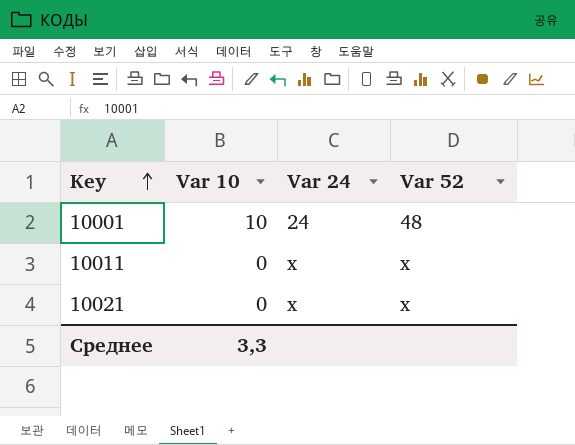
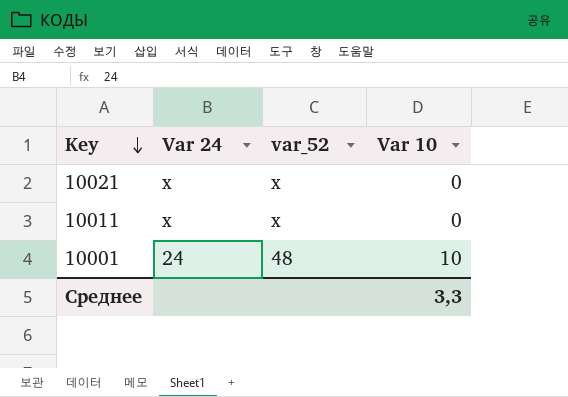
row order: Key ascending -> Key descending
column name: Var 52 -> var_52
column Var 10 | position: 2 -> 4

